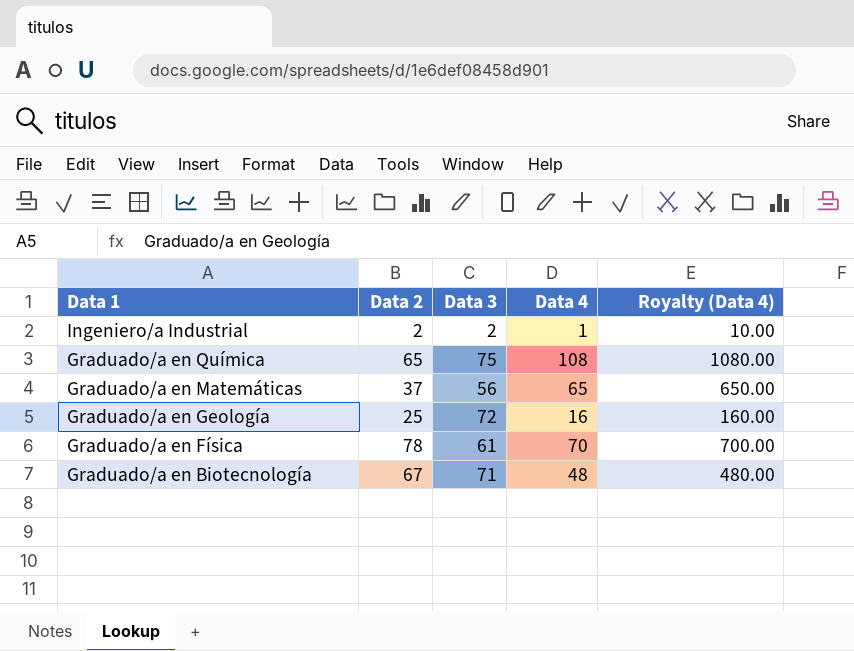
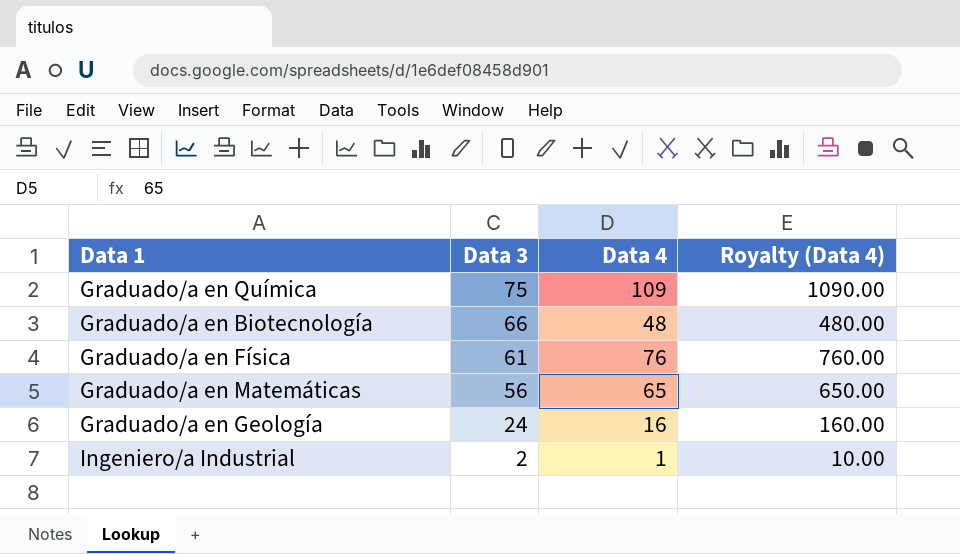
row order: Data 1 descending -> Data 3 descending
column Data 2 | position: 2 -> none
Graduado/a en Química | Data 4: 108 -> 109
Graduado/a en Química | Royalty (Data 4): 1080.00 -> 1090.00
Graduado/a en Biotecnología | Data 3: 71 -> 66
Graduado/a en Física | Data 4: 70 -> 76
Graduado/a en Física | Royalty (Data 4): 700.00 -> 760.00
Graduado/a en Geología | Data 3: 72 -> 24

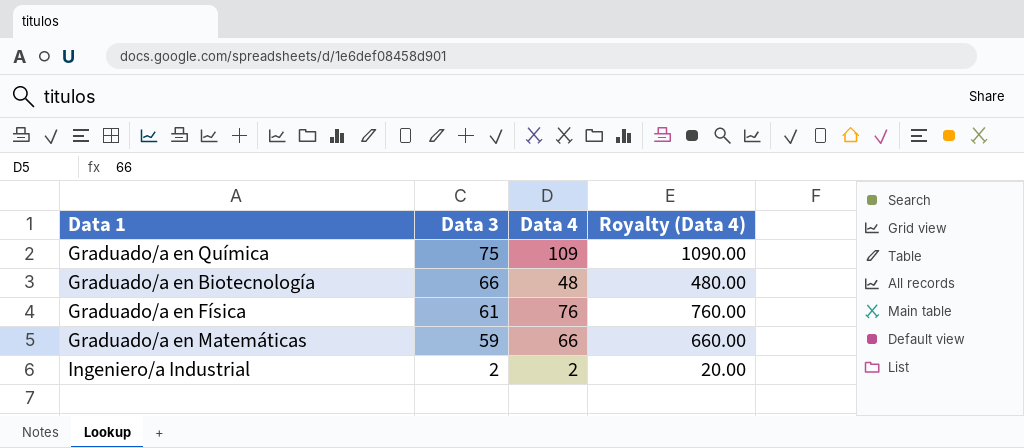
row Graduado/a en Geología: 24 | 16 | 160.00 -> none
Graduado/a en Matemáticas | Data 3: 56 -> 59
Graduado/a en Matemáticas | Data 4: 65 -> 66
Graduado/a en Matemáticas | Royalty (Data 4): 650.00 -> 660.00
Ingeniero/a Industrial | Data 4: 1 -> 2
Ingeniero/a Industrial | Royalty (Data 4): 10.00 -> 20.00

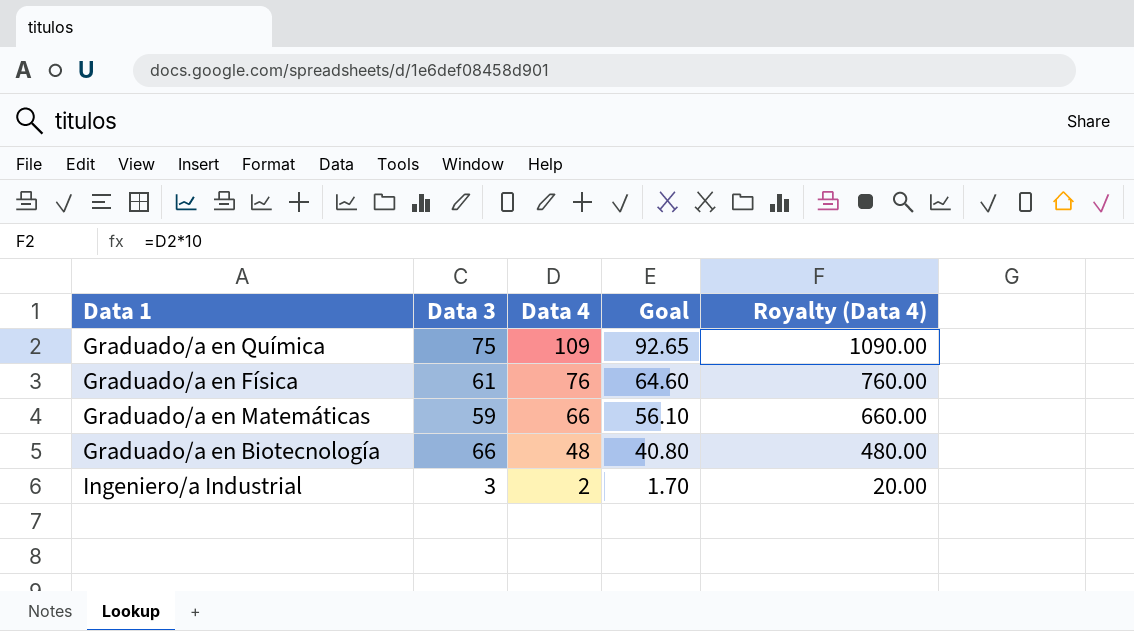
row order: Data 3 descending -> Data 4 descending
column Goal | formula: none -> [Data 4] * 0.85
Ingeniero/a Industrial | Data 3: 2 -> 3

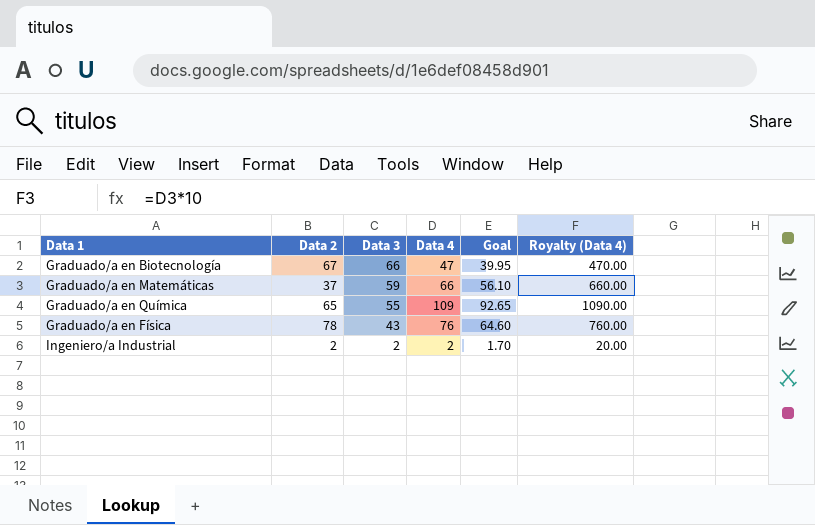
row order: Data 4 descending -> Data 3 descending
column Data 2 | position: none -> 2
Graduado/a en Biotecnología | Data 4: 48 -> 47
Graduado/a en Biotecnología | Goal: 40.80 -> 39.95
Graduado/a en Biotecnología | Royalty (Data 4): 480.00 -> 470.00
Graduado/a en Química | Data 3: 75 -> 55
Graduado/a en Física | Data 3: 61 -> 43
Ingeniero/a Industrial | Data 3: 3 -> 2

